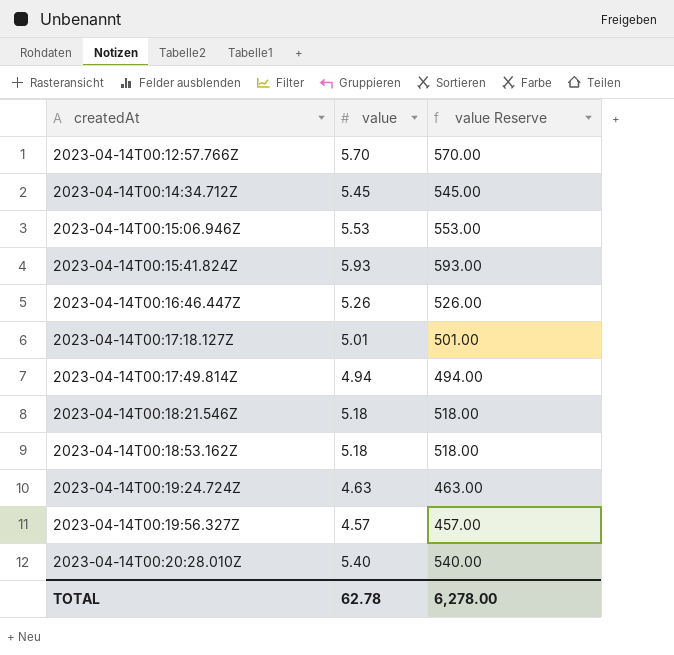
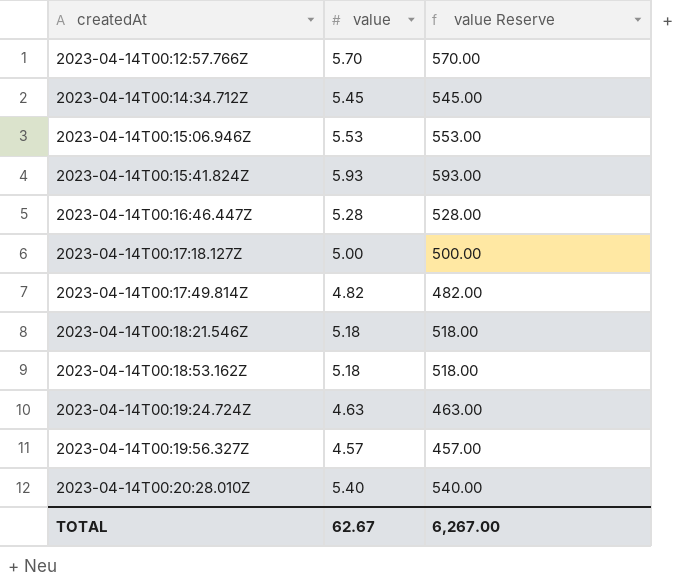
2023-04-14T00:16:46.447Z | value: 5.26 -> 5.28
2023-04-14T00:16:46.447Z | value Reserve: 526.00 -> 528.00
2023-04-14T00:17:18.127Z | value: 5.01 -> 5.00
2023-04-14T00:17:18.127Z | value Reserve: 501.00 -> 500.00
2023-04-14T00:17:49.814Z | value: 4.94 -> 4.82
2023-04-14T00:17:49.814Z | value Reserve: 494.00 -> 482.00
TOTAL | value: 62.78 -> 62.67
TOTAL | value Reserve: 6,278.00 -> 6,267.00

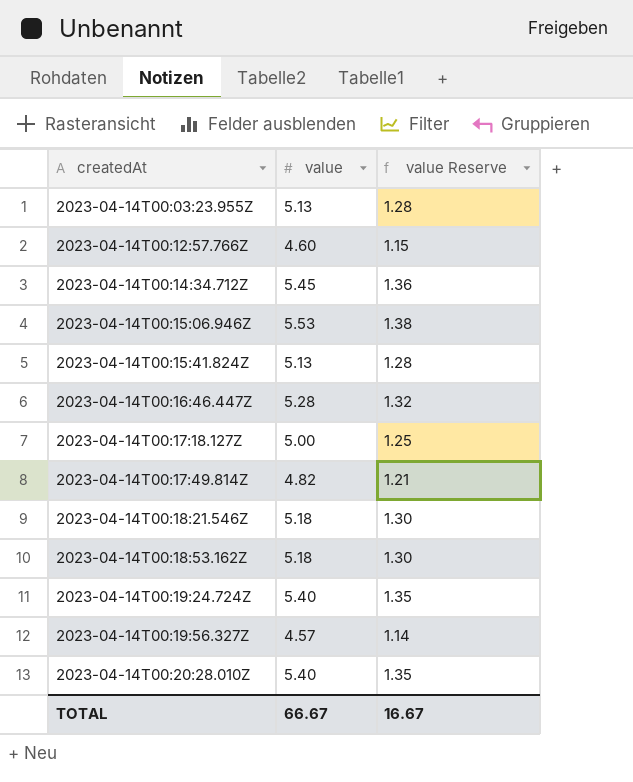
column value Reserve | formula: [value] * 100 -> [value] * 0.25
row 2023-04-14T00:03:23.955Z: none -> 5.13 | 1.28
2023-04-14T00:12:57.766Z | value: 5.70 -> 4.60
2023-04-14T00:15:41.824Z | value: 5.93 -> 5.13
2023-04-14T00:19:24.724Z | value: 4.63 -> 5.40
TOTAL | value: 62.67 -> 66.67
TOTAL | value Reserve: 6,267.00 -> 16.67

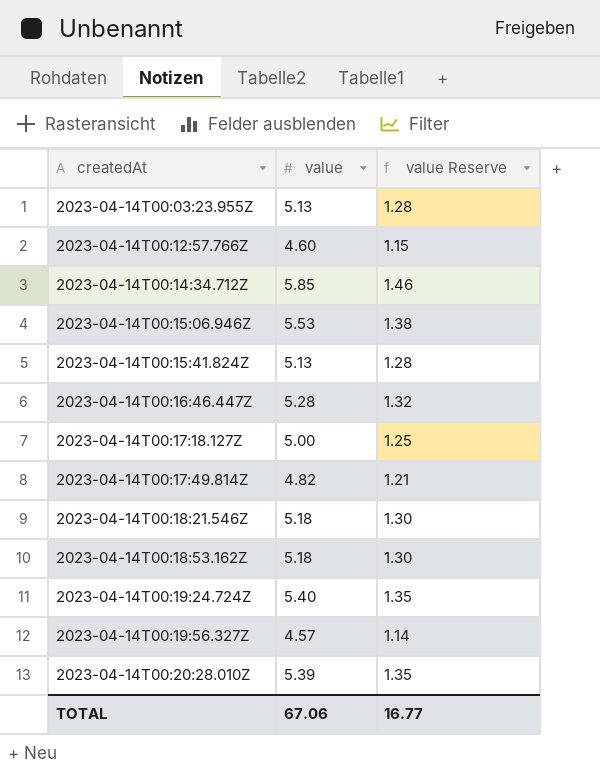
2023-04-14T00:14:34.712Z | value: 5.45 -> 5.85
2023-04-14T00:14:34.712Z | value Reserve: 1.36 -> 1.46
2023-04-14T00:20:28.010Z | value: 5.40 -> 5.39
TOTAL | value: 66.67 -> 67.06
TOTAL | value Reserve: 16.67 -> 16.77

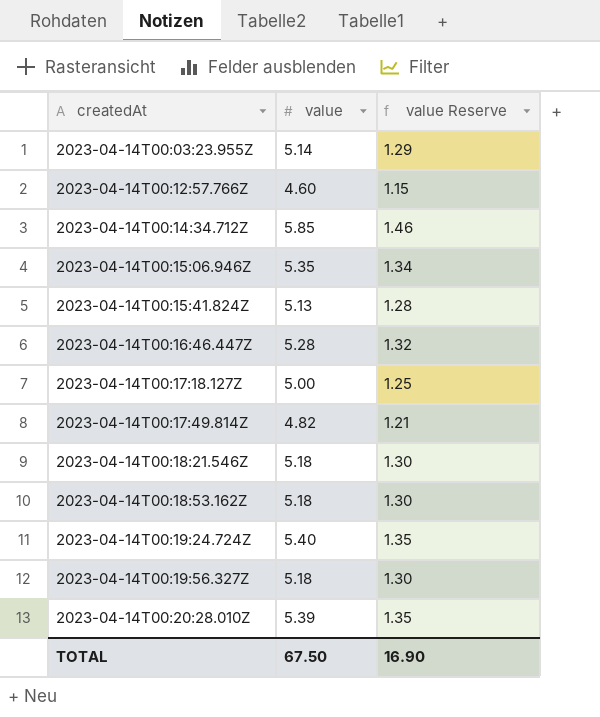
2023-04-14T00:03:23.955Z | value: 5.13 -> 5.14
2023-04-14T00:03:23.955Z | value Reserve: 1.28 -> 1.29
2023-04-14T00:15:06.946Z | value: 5.53 -> 5.35
2023-04-14T00:15:06.946Z | value Reserve: 1.38 -> 1.34
2023-04-14T00:19:56.327Z | value: 4.57 -> 5.18
2023-04-14T00:19:56.327Z | value Reserve: 1.14 -> 1.30
TOTAL | value: 67.06 -> 67.50
TOTAL | value Reserve: 16.77 -> 16.90

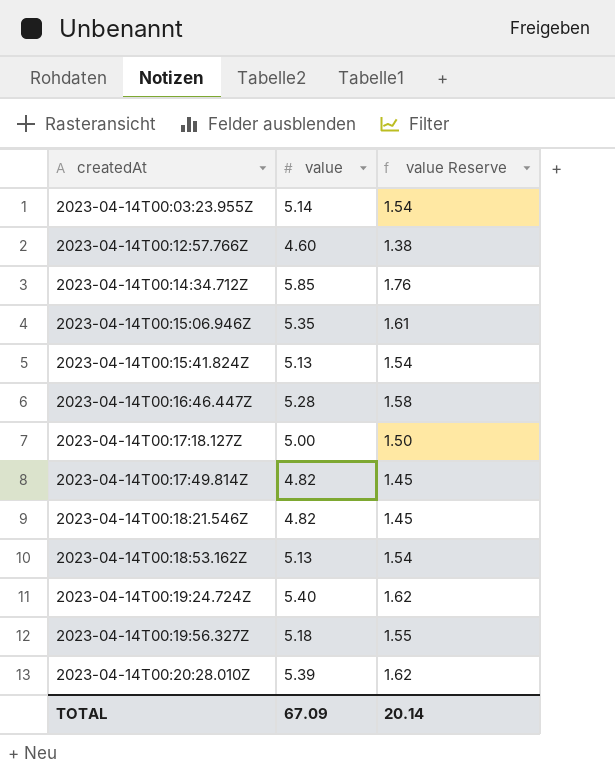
column value Reserve | formula: [value] * 0.25 -> [value] * 0.3
2023-04-14T00:18:21.546Z | value: 5.18 -> 4.82
2023-04-14T00:18:53.162Z | value: 5.18 -> 5.13
TOTAL | value: 67.50 -> 67.09
TOTAL | value Reserve: 16.90 -> 20.14

